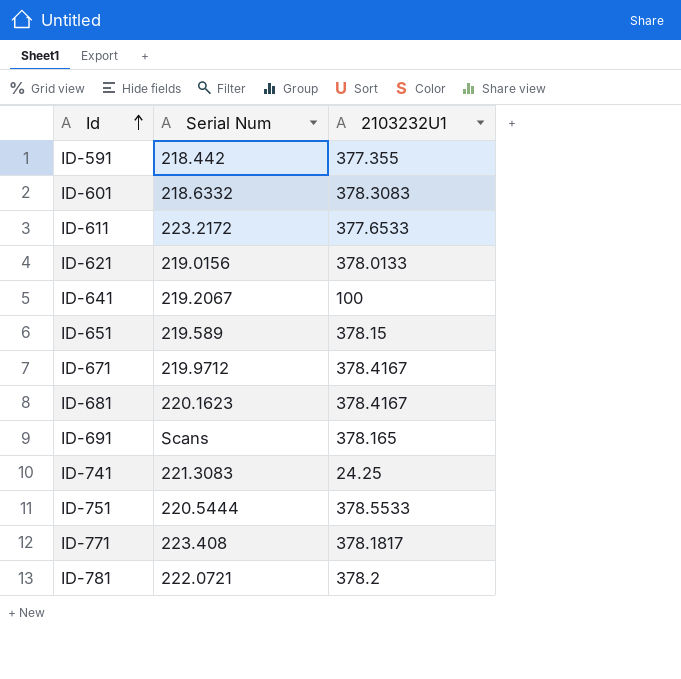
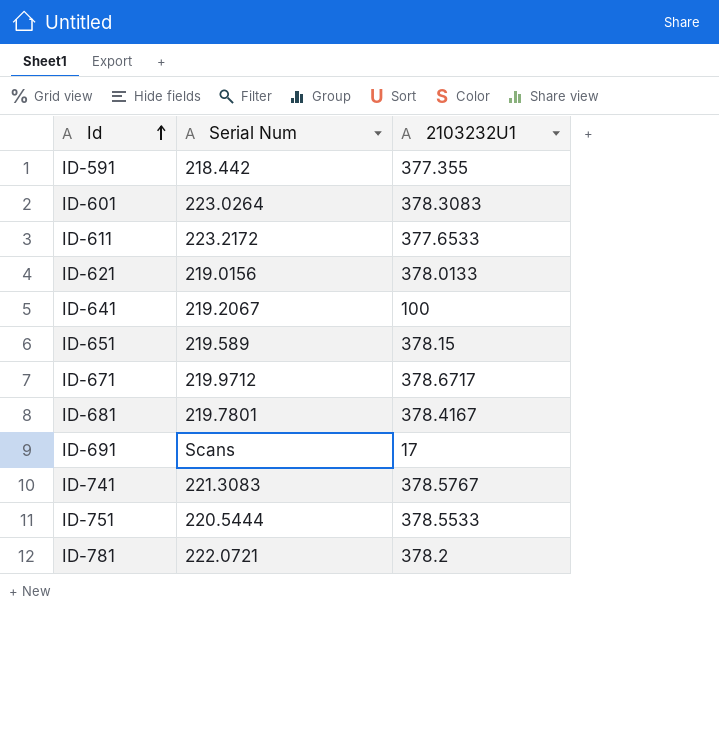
row ID-771: 223.408 | 378.1817 -> none
ID-601 | Serial Num: 218.6332 -> 223.0264
ID-671 | 2103232U1: 378.4167 -> 378.6717
ID-681 | Serial Num: 220.1623 -> 219.7801
ID-691 | 2103232U1: 378.165 -> 17
ID-741 | 2103232U1: 24.25 -> 378.5767

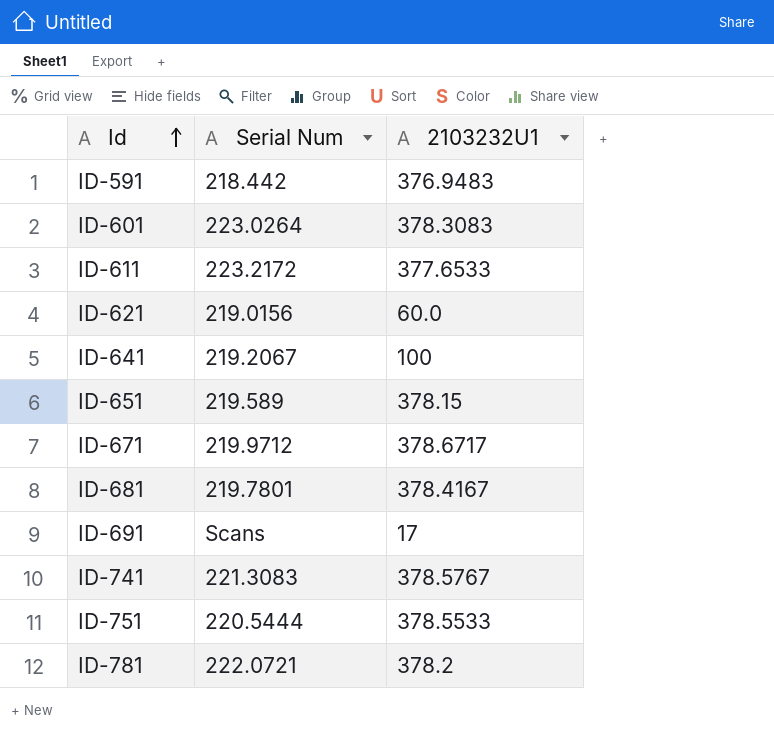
ID-591 | 2103232U1: 377.355 -> 376.9483
ID-621 | 2103232U1: 378.0133 -> 60.0

